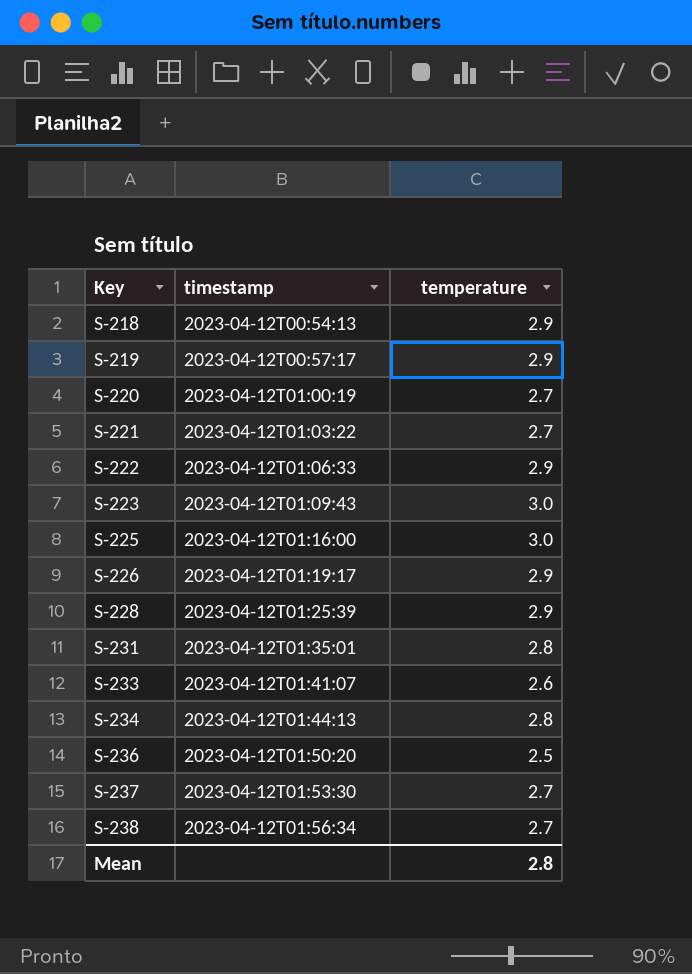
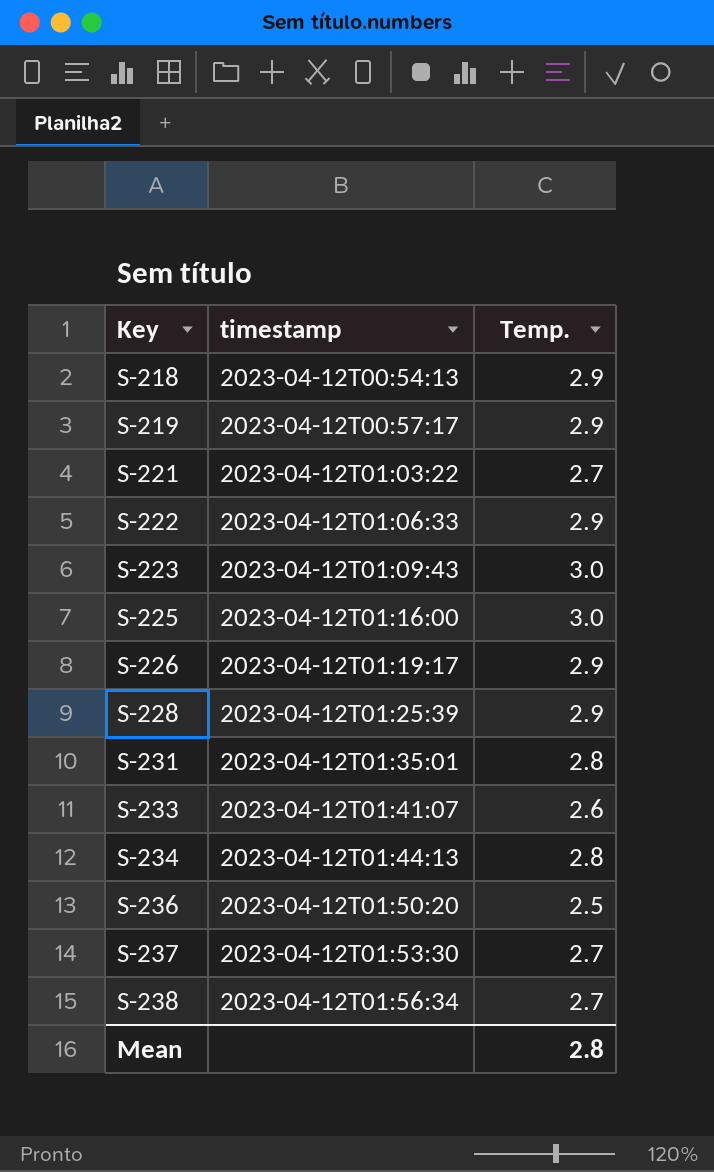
column name: temperature -> Temp.
row S-220: 2023-04-12T01:00:19 | 2.7 -> none

